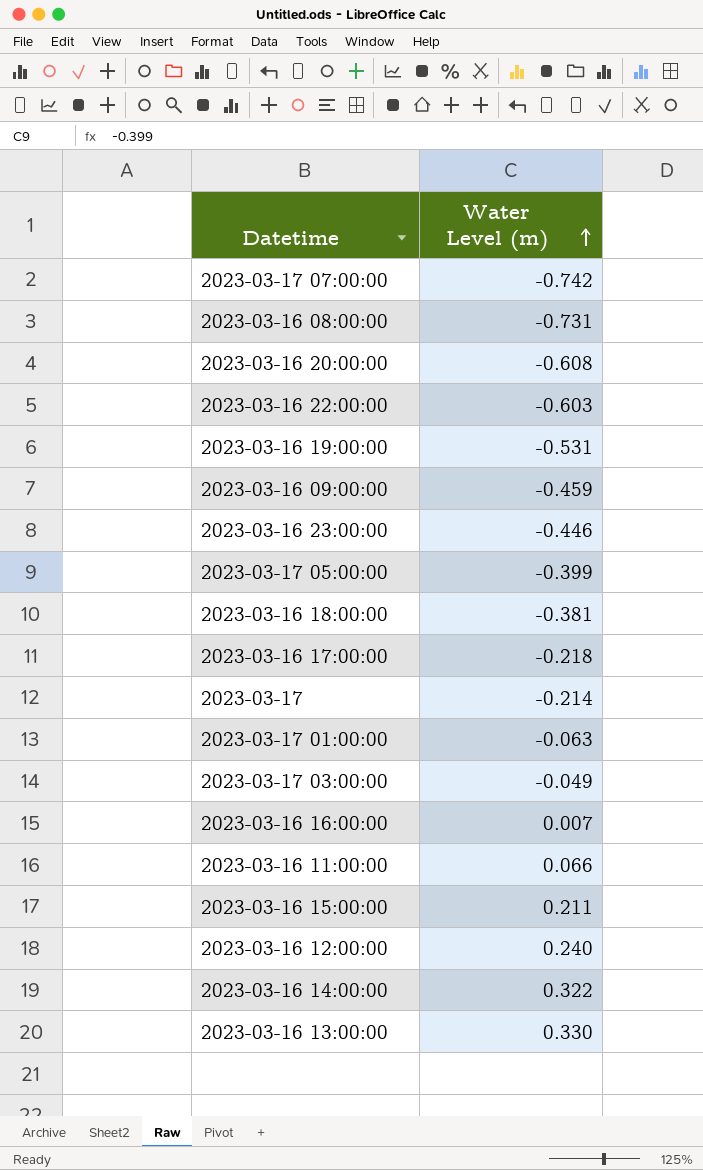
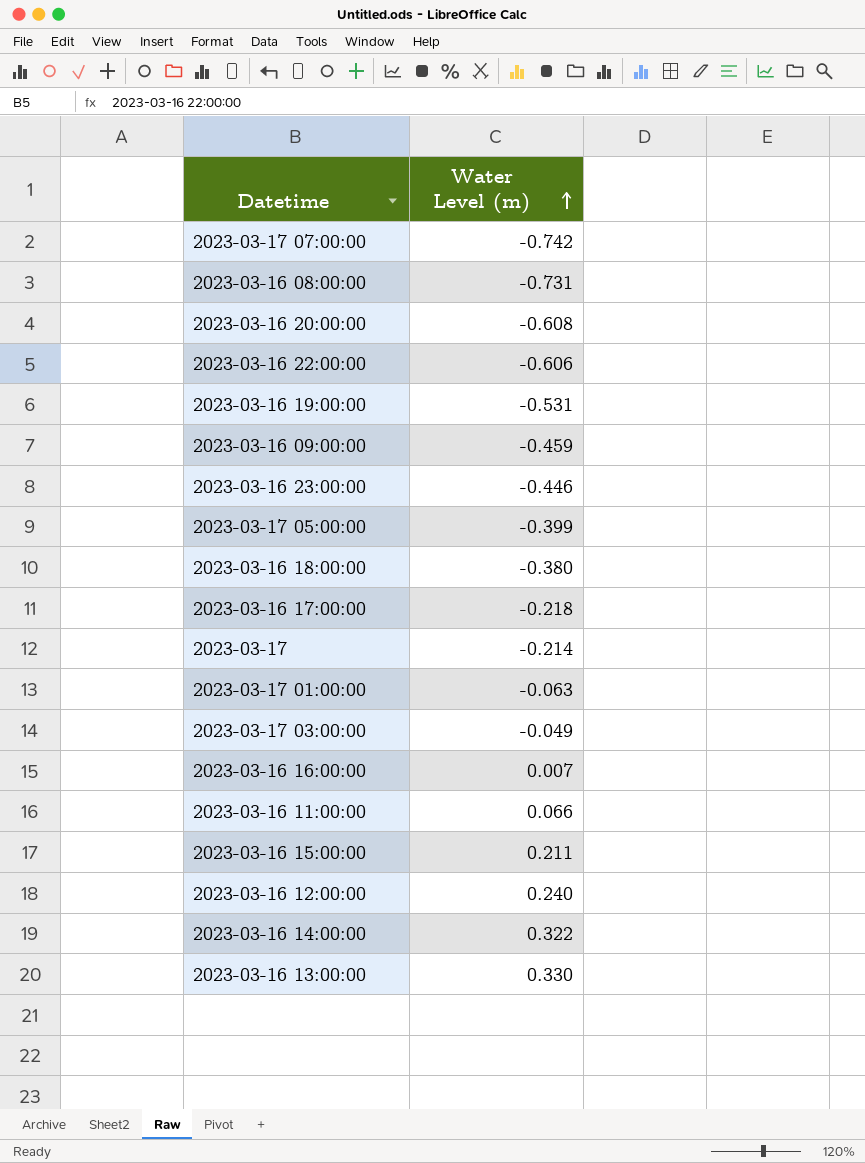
2023-03-16 22:00:00 | Water Level (m): -0.603 -> -0.606
2023-03-16 18:00:00 | Water Level (m): -0.381 -> -0.380

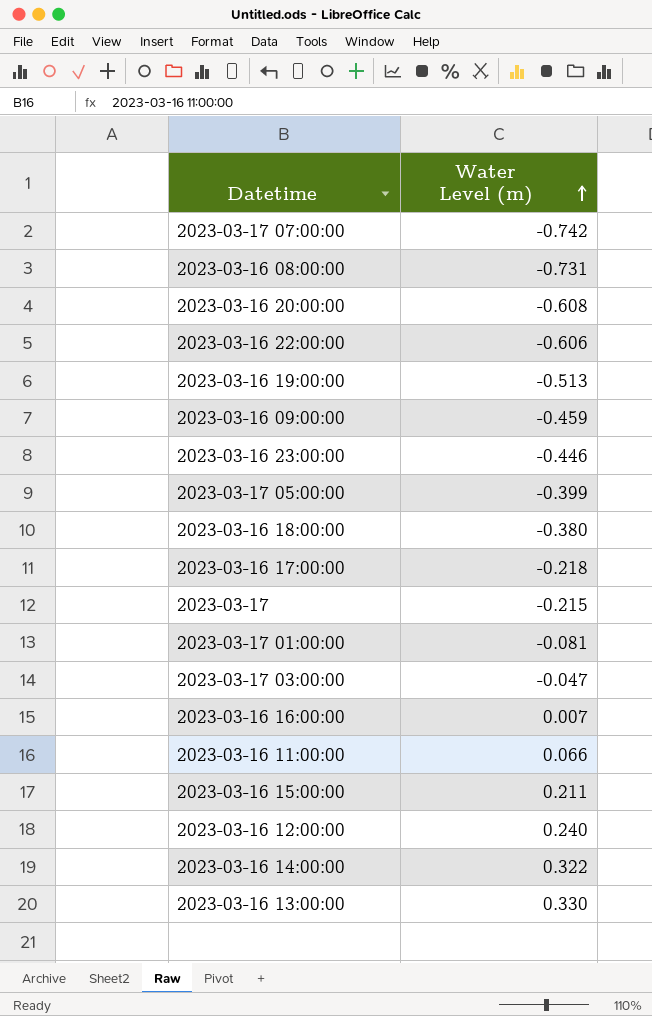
2023-03-16 19:00:00 | Water Level (m): -0.531 -> -0.513
2023-03-17 | Water Level (m): -0.214 -> -0.215
2023-03-17 01:00:00 | Water Level (m): -0.063 -> -0.081
2023-03-17 03:00:00 | Water Level (m): -0.049 -> -0.047

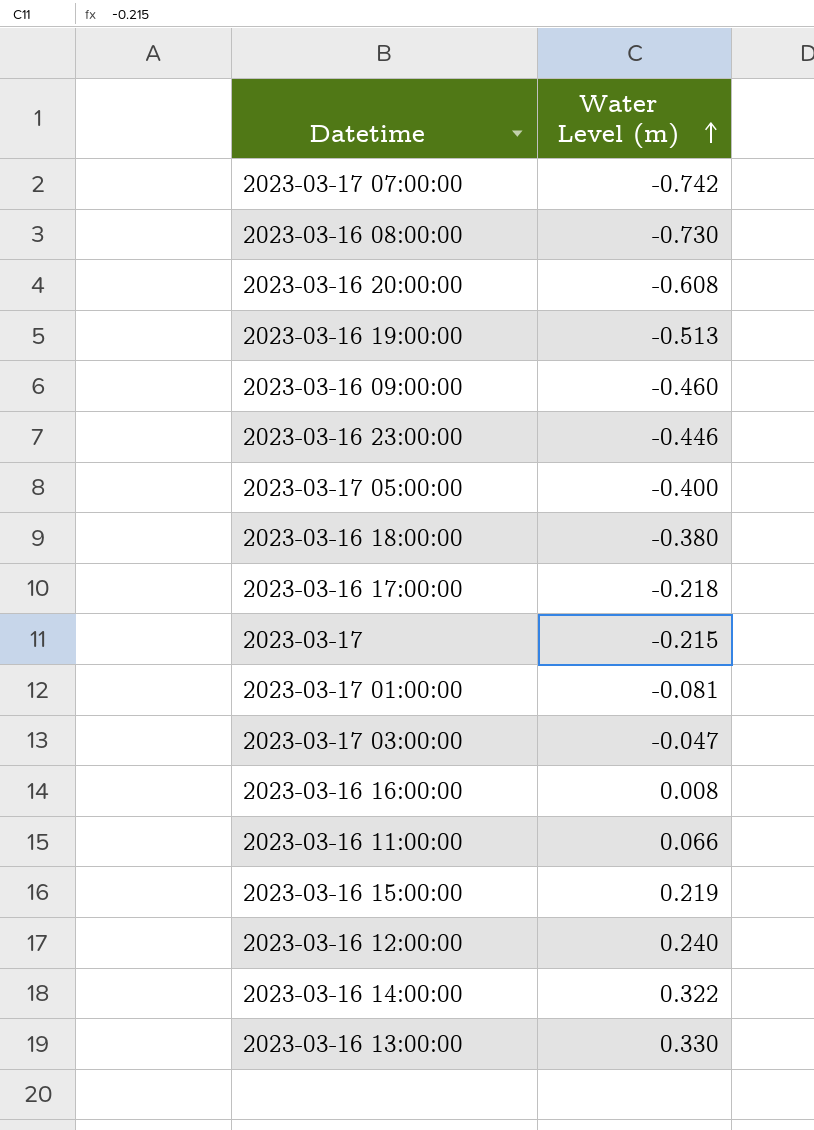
row 2023-03-16 22:00:00: -0.606 -> none
2023-03-16 08:00:00 | Water Level (m): -0.731 -> -0.730
2023-03-16 09:00:00 | Water Level (m): -0.459 -> -0.460
2023-03-17 05:00:00 | Water Level (m): -0.399 -> -0.400
2023-03-16 16:00:00 | Water Level (m): 0.007 -> 0.008
2023-03-16 15:00:00 | Water Level (m): 0.211 -> 0.219

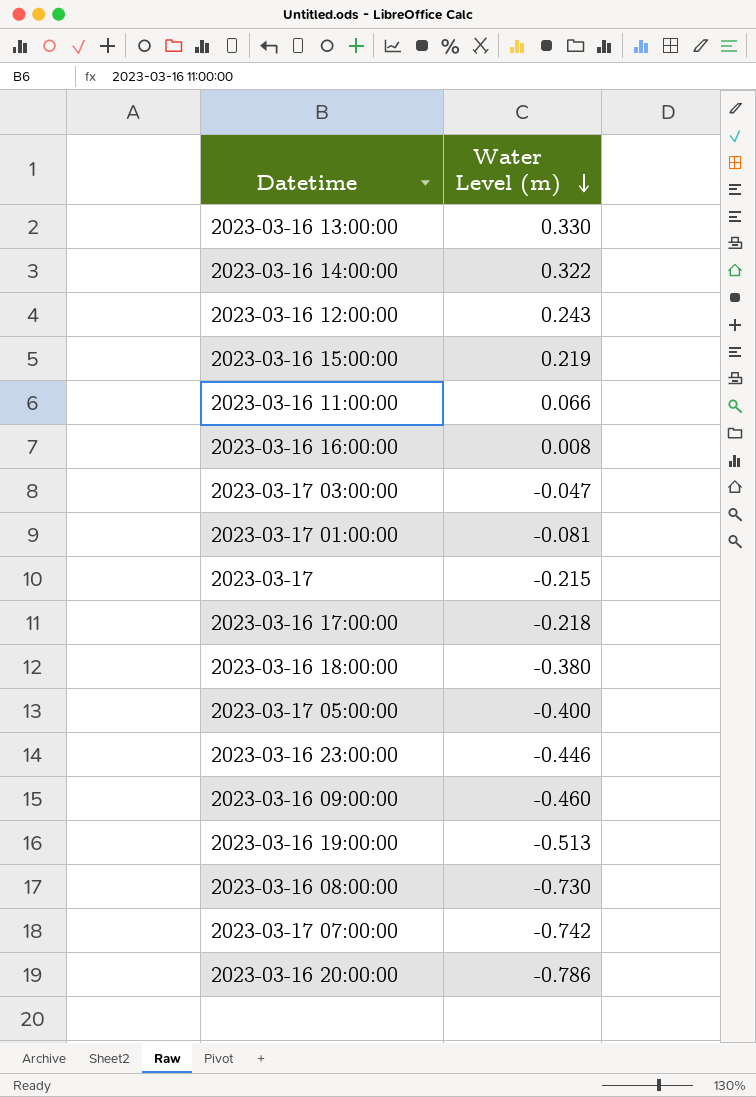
row order: Water Level (m) ascending -> Water Level (m) descending
2023-03-16 12:00:00 | Water Level (m): 0.240 -> 0.243
2023-03-16 20:00:00 | Water Level (m): -0.608 -> -0.786

